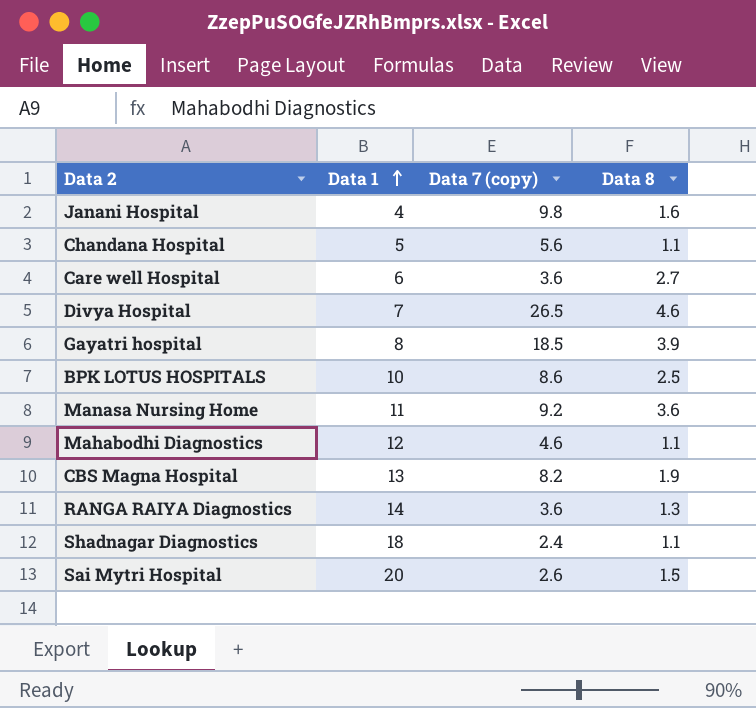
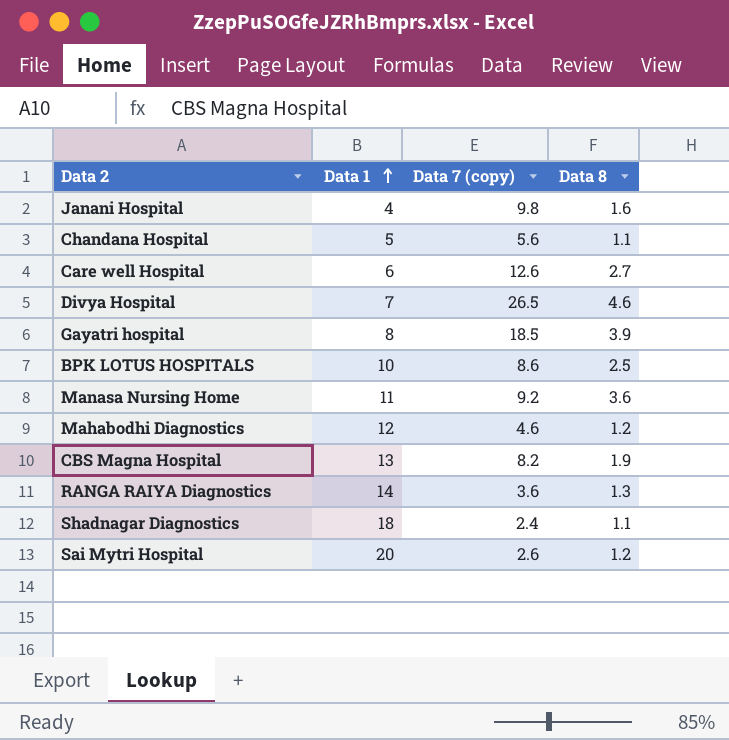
Care well Hospital | Data 7 (copy): 3.6 -> 12.6
Mahabodhi Diagnostics | Data 8: 1.1 -> 1.2
Sai Mytri Hospital | Data 8: 1.5 -> 1.2

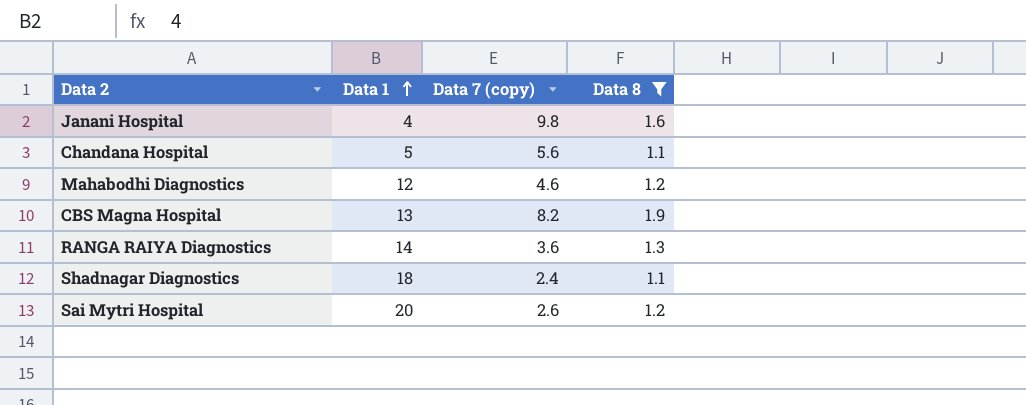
filter: none -> Data 8 <= 1.9

